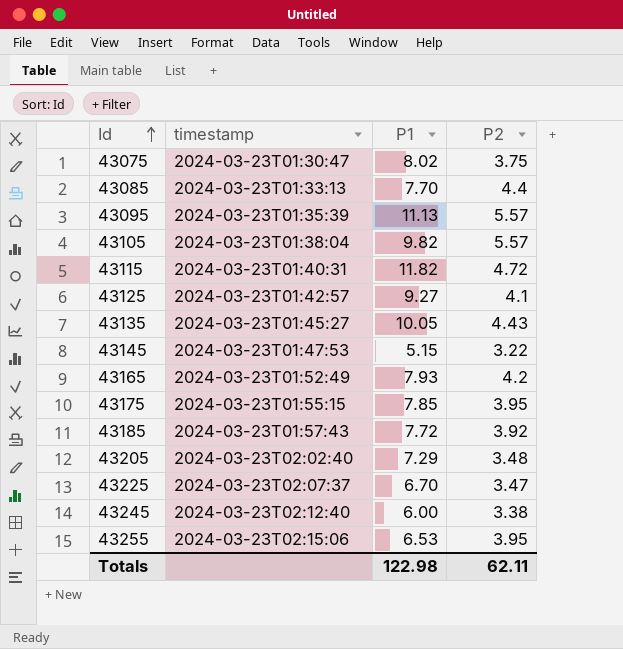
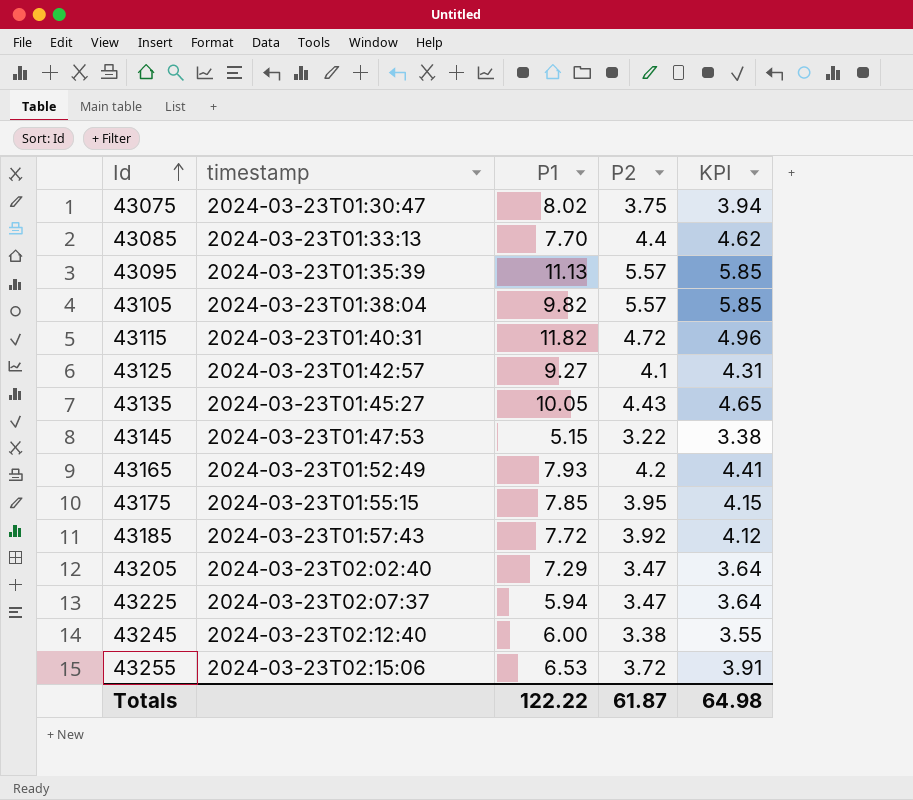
column KPI | formula: none -> [P2] * 1.05
43205 | P2: 3.48 -> 3.47
43225 | P1: 6.70 -> 5.94
43255 | P2: 3.95 -> 3.72
Totals | P1: 122.98 -> 122.22
Totals | P2: 62.11 -> 61.87

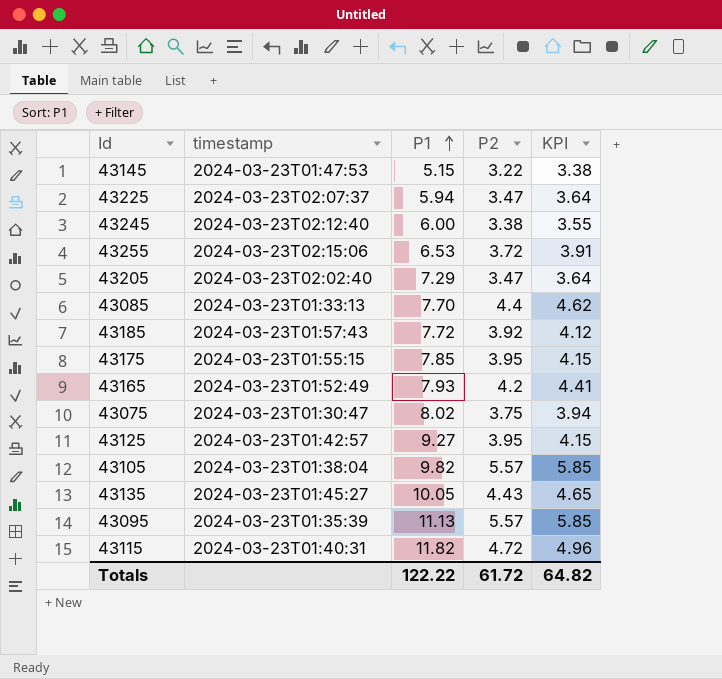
row order: Id ascending -> P1 ascending
43125 | P2: 4.1 -> 3.95
43125 | KPI: 4.31 -> 4.15
Totals | P2: 61.87 -> 61.72
Totals | KPI: 64.98 -> 64.82

